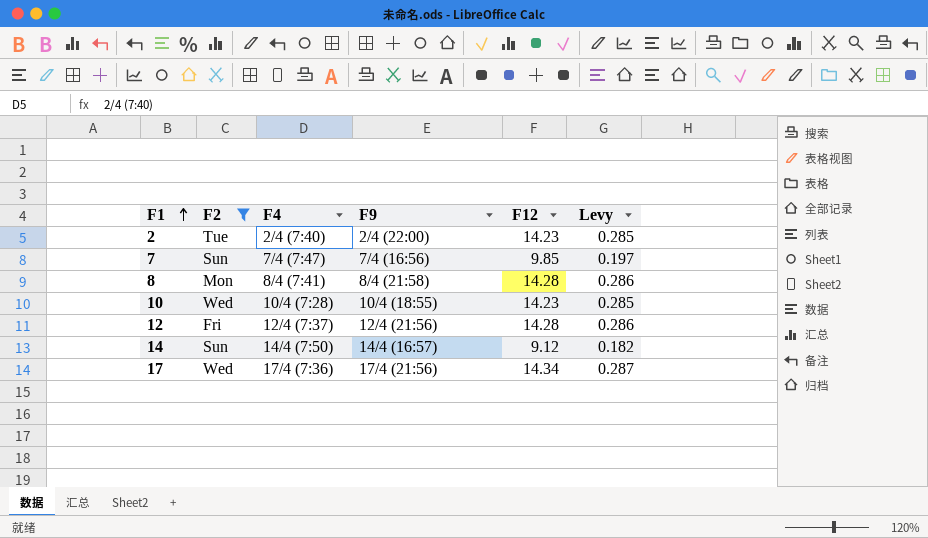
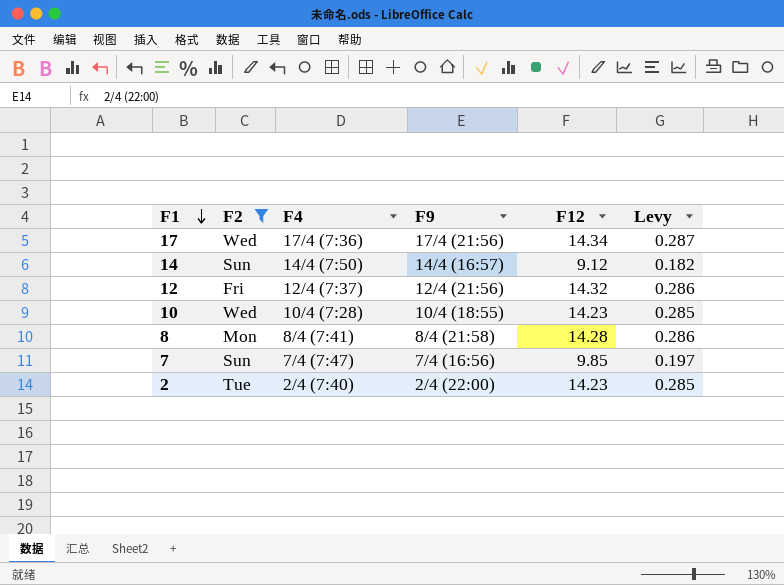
row order: F1 ascending -> F1 descending
12 | F12: 14.28 -> 14.32

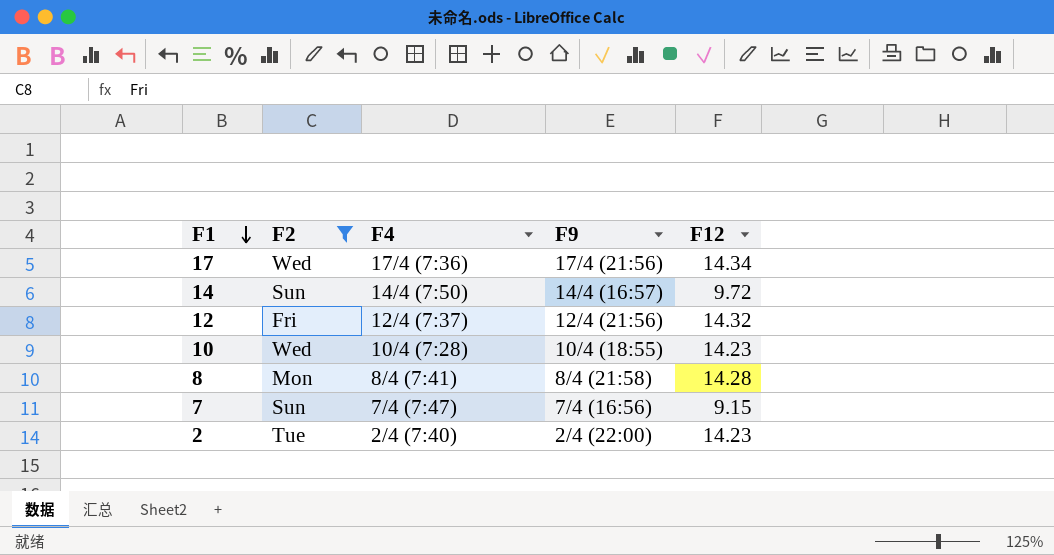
column Levy | formula: [F12] * 0.02 -> none
14 | F12: 9.12 -> 9.72
7 | F12: 9.85 -> 9.15

